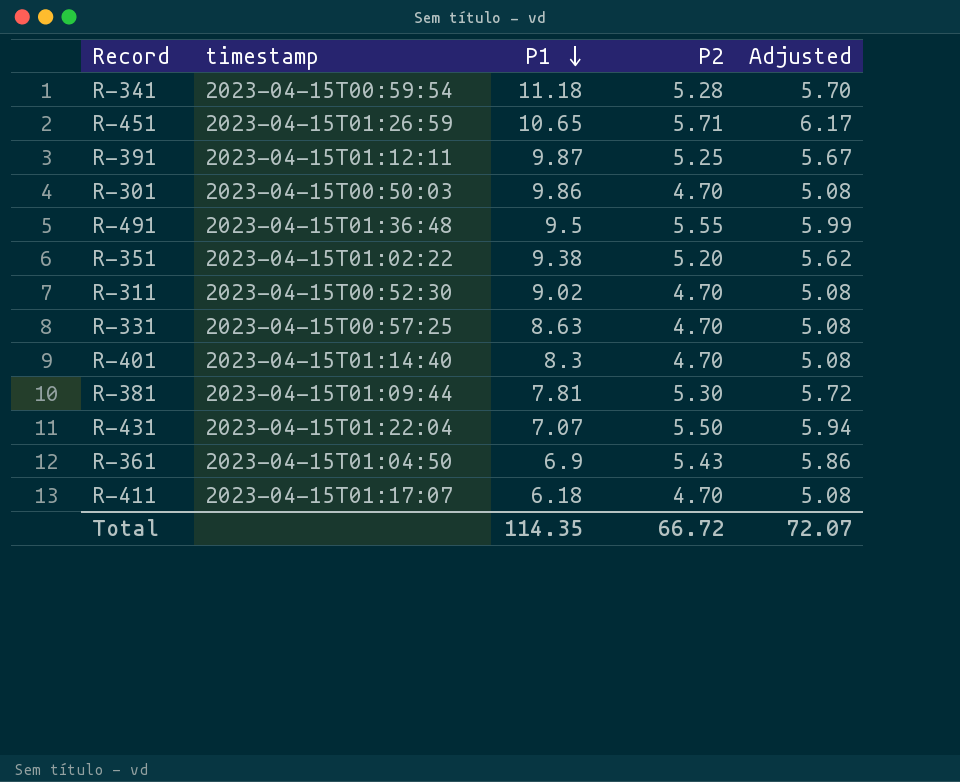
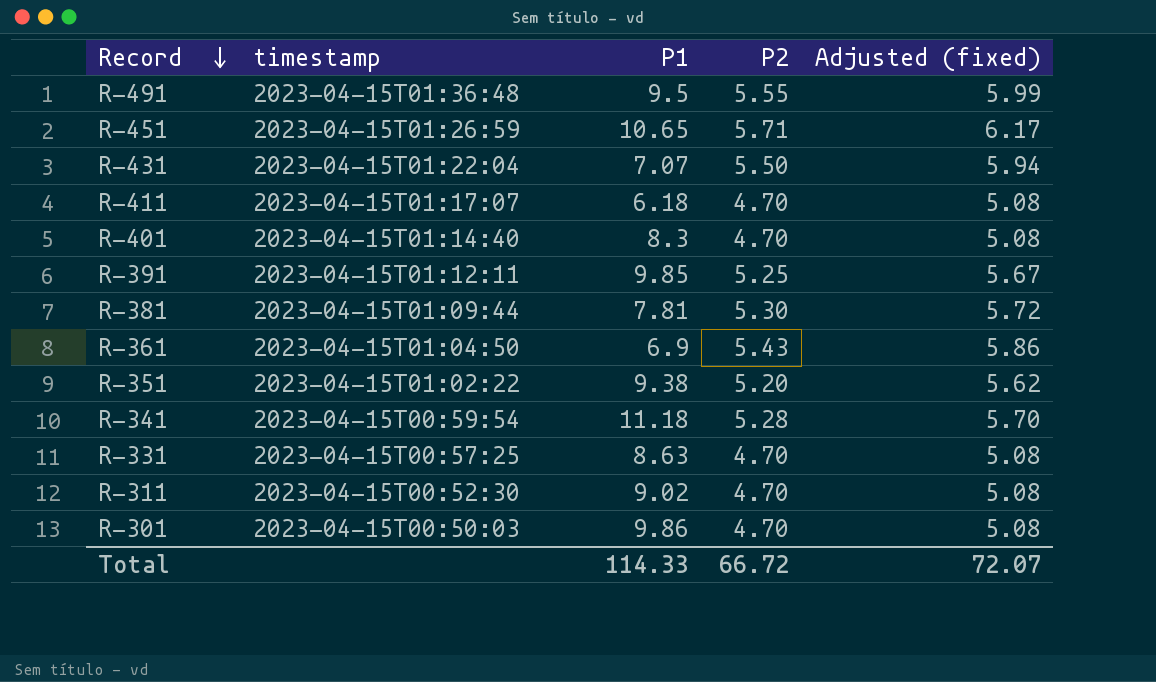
row order: P1 descending -> Record descending
column name: Adjusted -> Adjusted (fixed)
R-391 | P1: 9.87 -> 9.85
Total | P1: 114.35 -> 114.33

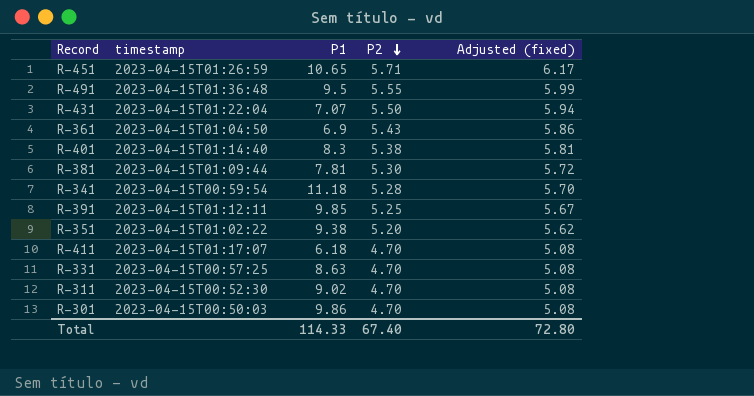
row order: Record descending -> P2 descending
R-401 | P2: 4.70 -> 5.38
R-401 | Adjusted (fixed): 5.08 -> 5.81
Total | P2: 66.72 -> 67.40
Total | Adjusted (fixed): 72.07 -> 72.80

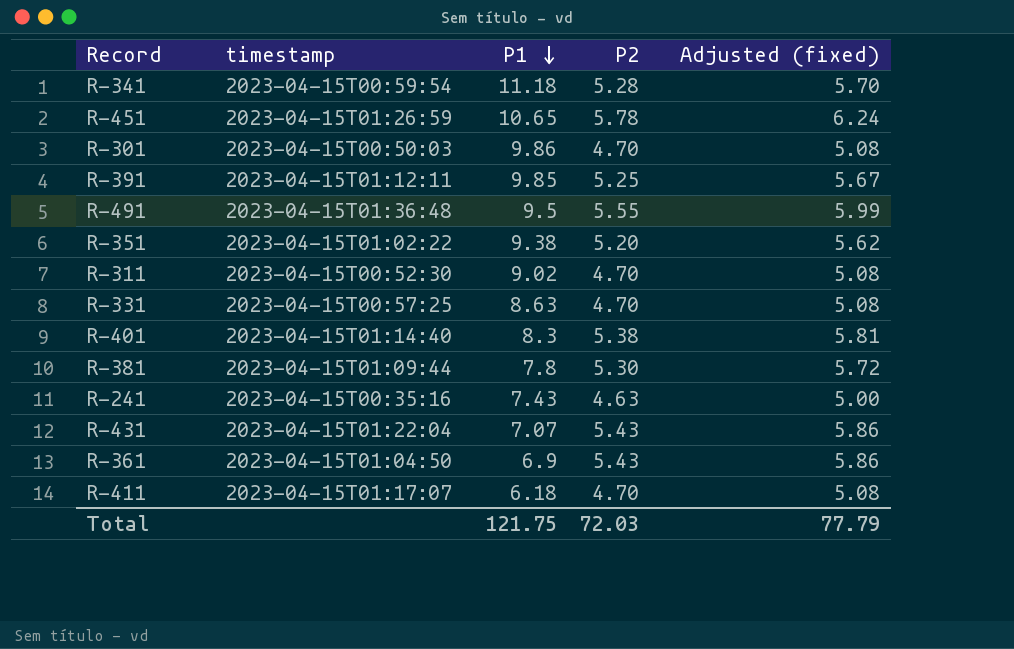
row order: P2 descending -> P1 descending
R-451 | P2: 5.71 -> 5.78
R-451 | Adjusted (fixed): 6.17 -> 6.24
R-381 | P1: 7.81 -> 7.8
row R-241: none -> 2023-04-15T00:35:16 | 7.43 | 4.63 | 5.00
R-431 | P2: 5.50 -> 5.43
R-431 | Adjusted (fixed): 5.94 -> 5.86
Total | P1: 114.33 -> 121.75
Total | P2: 67.40 -> 72.03
Total | Adjusted (fixed): 72.80 -> 77.79

